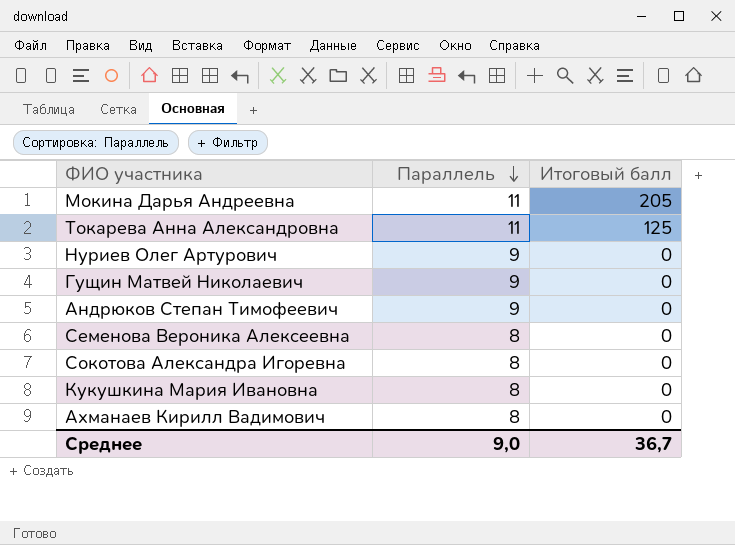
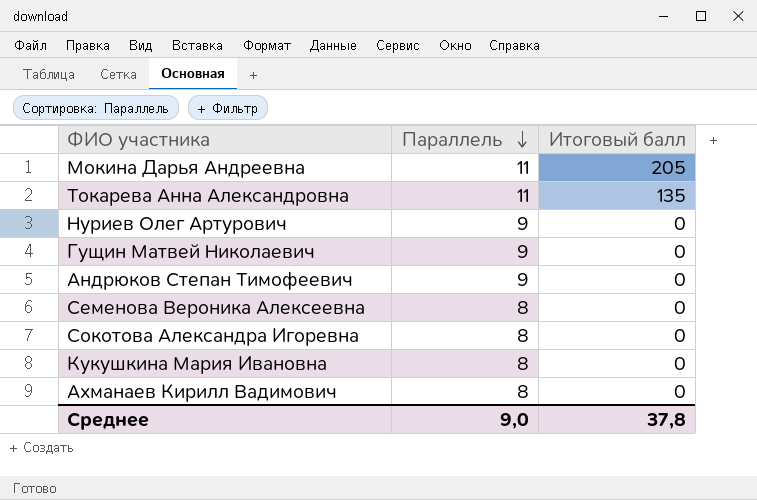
Токарева Анна Александровна | Итоговый балл: 125 -> 135
Среднее | Итоговый балл: 36,7 -> 37,8

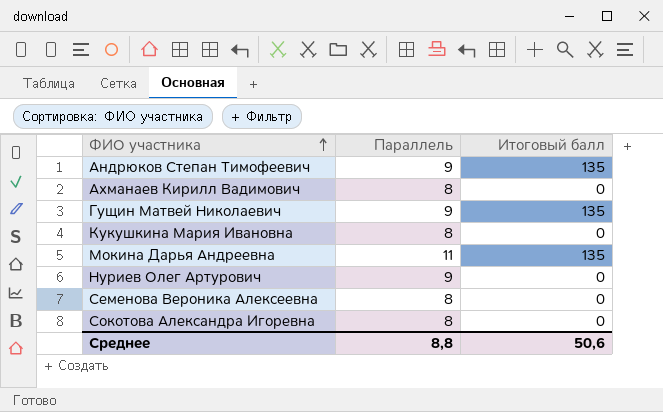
row order: Параллель descending -> ФИО участника ascending
row Токарева Анна Александровна: 11 | 135 -> none
Андрюков Степан Тимофеевич | Итоговый балл: 0 -> 135
Гущин Матвей Николаевич | Итоговый балл: 0 -> 135
Мокина Дарья Андреевна | Итоговый балл: 205 -> 135
Среднее | Параллель: 9,0 -> 8,8
Среднее | Итоговый балл: 37,8 -> 50,6

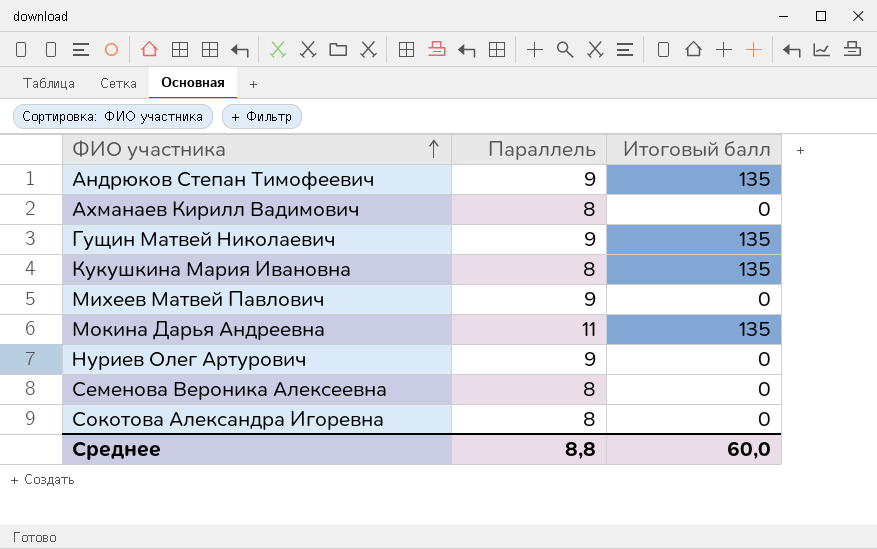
Кукушкина Мария Ивановна | Итоговый балл: 0 -> 135
row Михеев Матвей Павлович: none -> 9 | 0
Среднее | Итоговый балл: 50,6 -> 60,0

